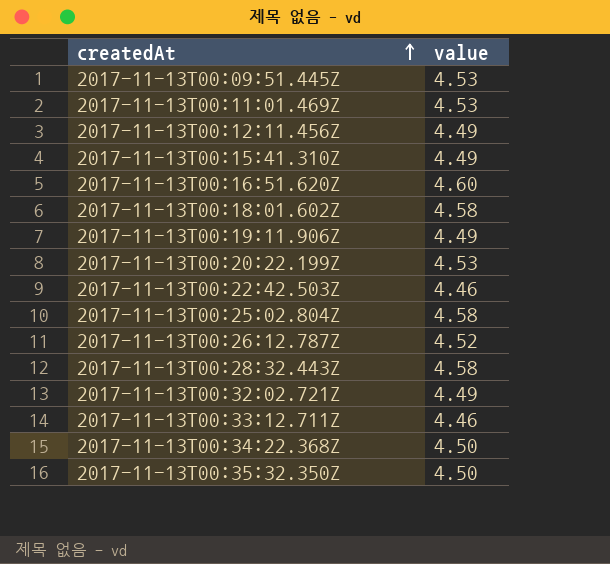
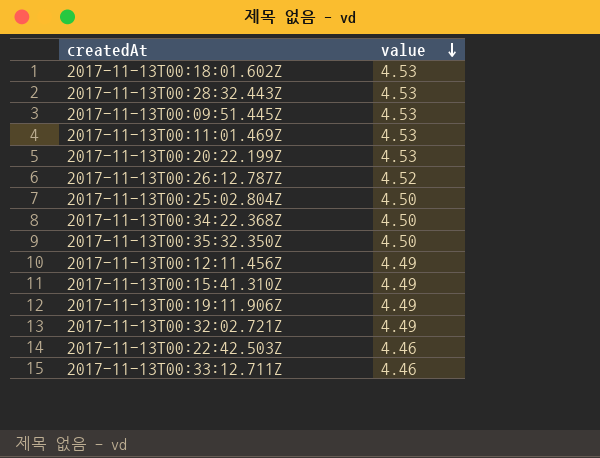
row order: createdAt ascending -> value descending
row 2017-11-13T00:16:51.620Z: 4.60 -> none
2017-11-13T00:18:01.602Z | value: 4.58 -> 4.53
2017-11-13T00:28:32.443Z | value: 4.58 -> 4.53
2017-11-13T00:25:02.804Z | value: 4.58 -> 4.50

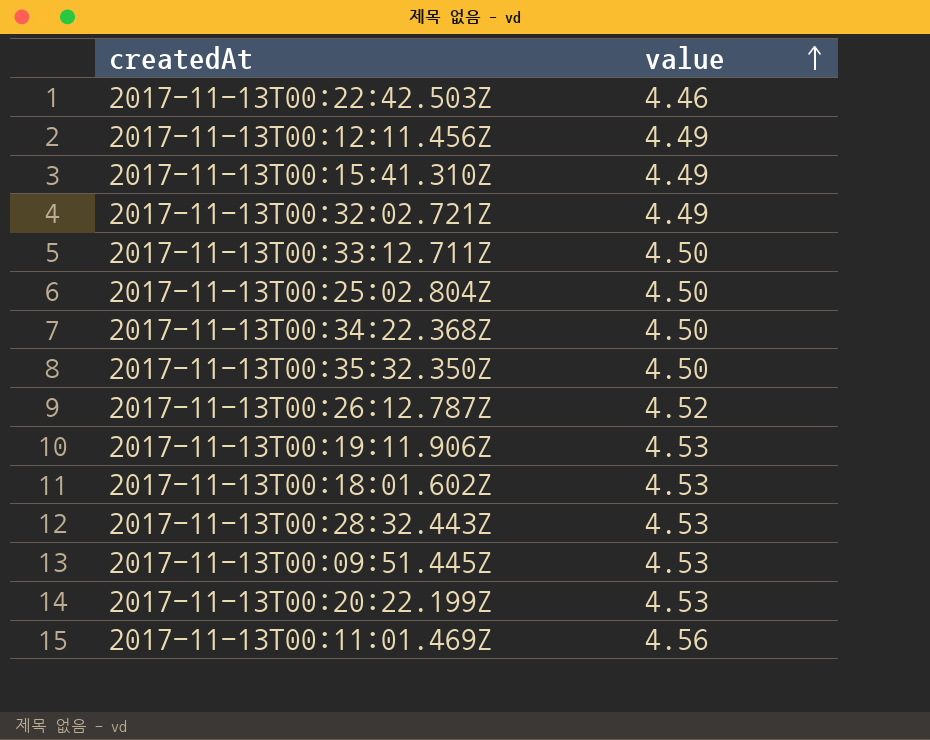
row order: value descending -> value ascending
2017-11-13T00:33:12.711Z | value: 4.46 -> 4.50
2017-11-13T00:19:11.906Z | value: 4.49 -> 4.53
2017-11-13T00:11:01.469Z | value: 4.53 -> 4.56

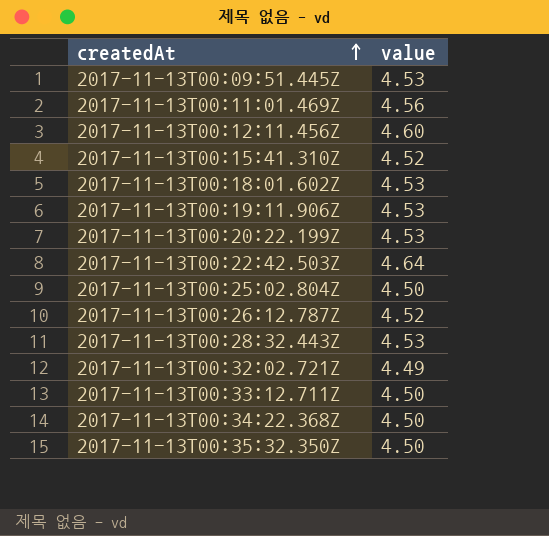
row order: value ascending -> createdAt ascending
2017-11-13T00:12:11.456Z | value: 4.49 -> 4.60
2017-11-13T00:15:41.310Z | value: 4.49 -> 4.52
2017-11-13T00:22:42.503Z | value: 4.46 -> 4.64

